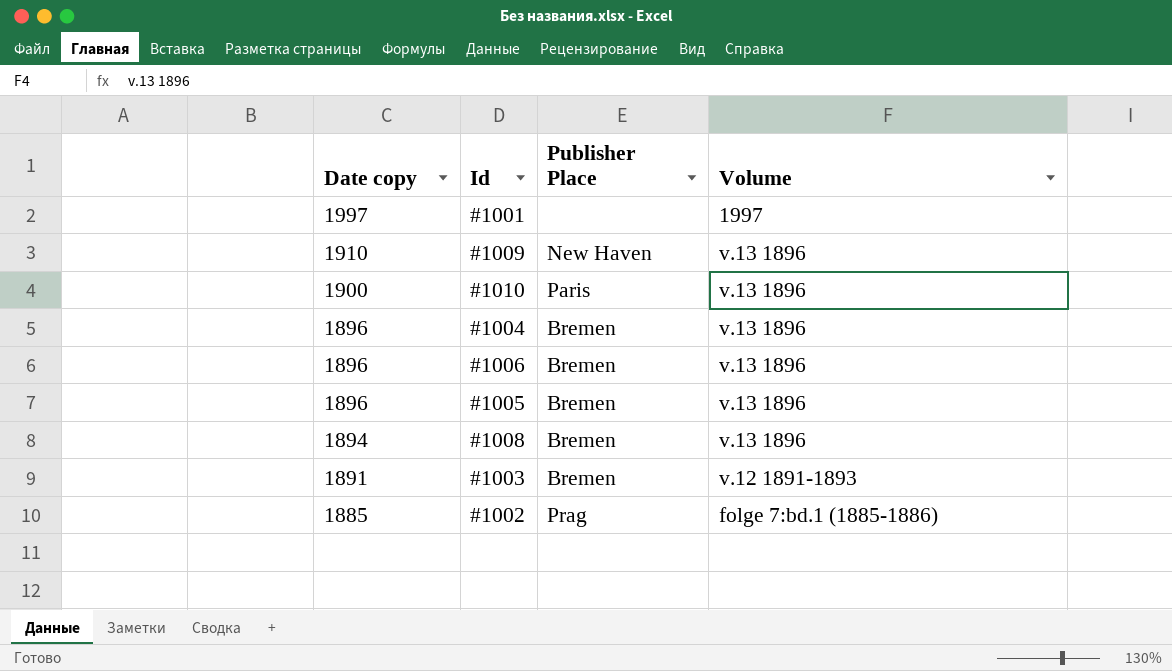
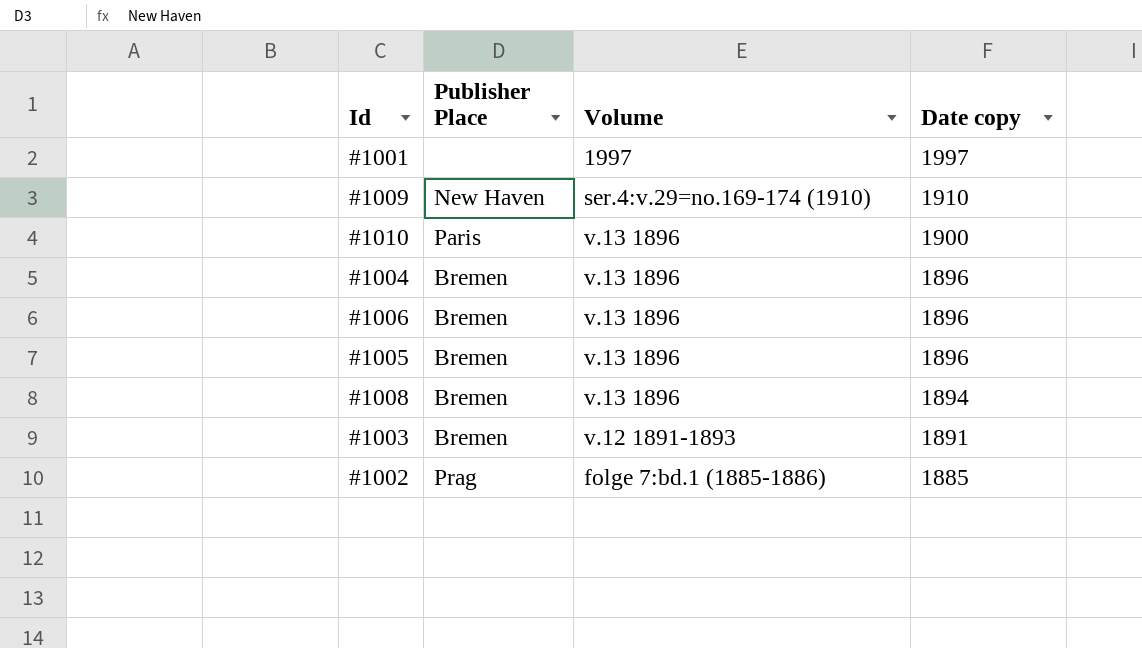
column Date copy | position: 1 -> 4
#1009 | Volume: v.13 1896 -> ser.4:v.29=no.169-174 (1910)

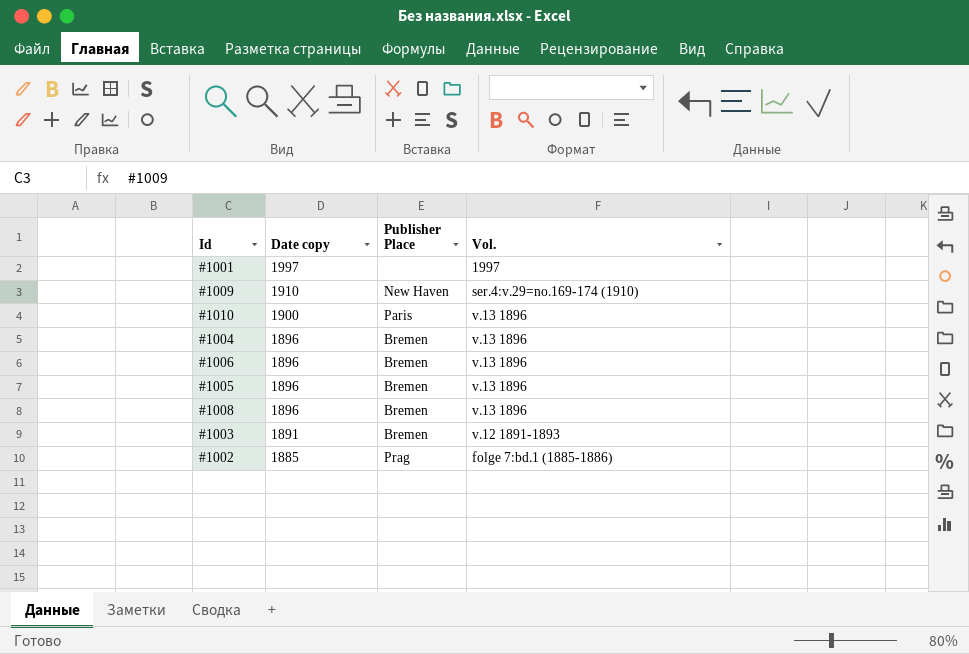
column Date copy | position: 4 -> 2
column name: Volume -> Vol.
#1008 | Date copy: 1894 -> 1896

